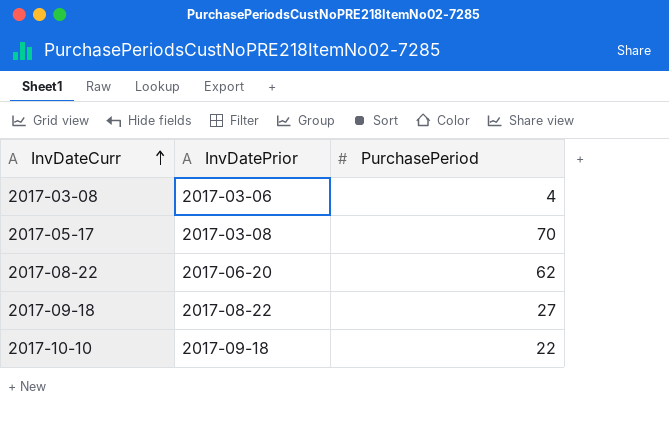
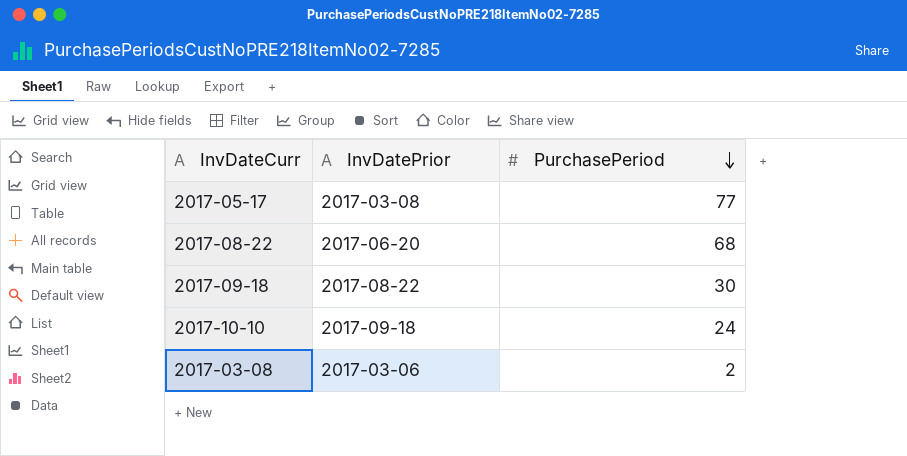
row order: InvDateCurr ascending -> PurchasePeriod descending
2017-05-17 | PurchasePeriod: 70 -> 77
2017-08-22 | PurchasePeriod: 62 -> 68
2017-09-18 | PurchasePeriod: 27 -> 30
2017-10-10 | PurchasePeriod: 22 -> 24
2017-03-08 | PurchasePeriod: 4 -> 2

